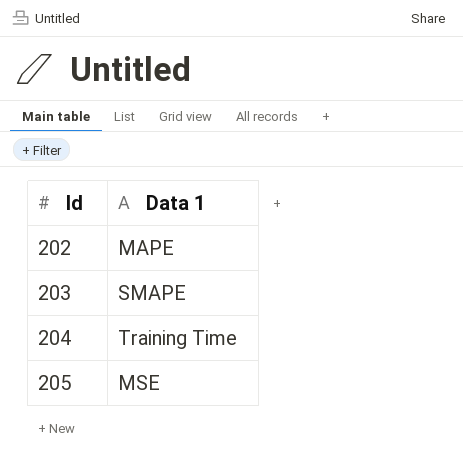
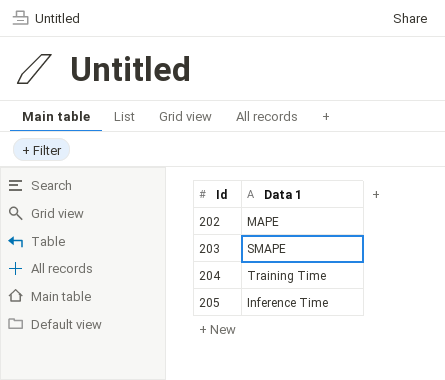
205 | Data 1: MSE -> Inference Time

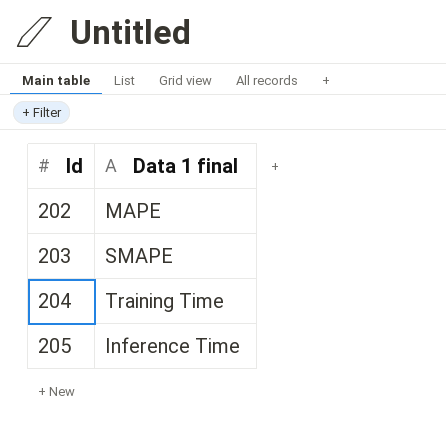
column name: Data 1 -> Data 1 final

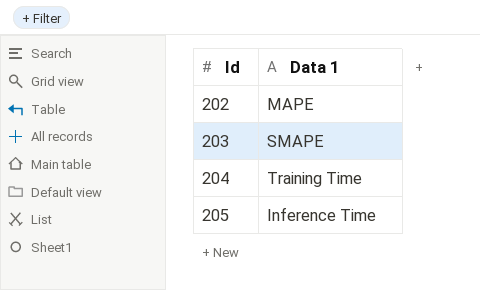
column name: Data 1 final -> Data 1

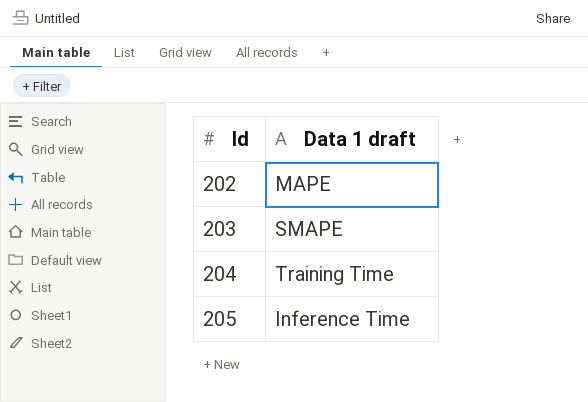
column name: Data 1 -> Data 1 draft

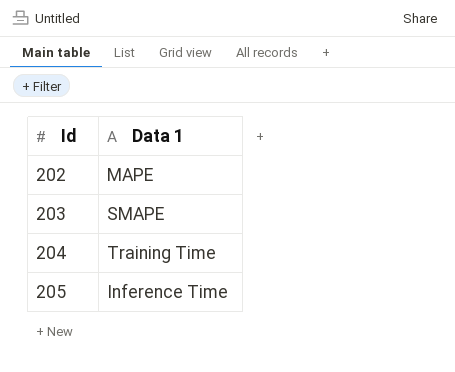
column name: Data 1 draft -> Data 1

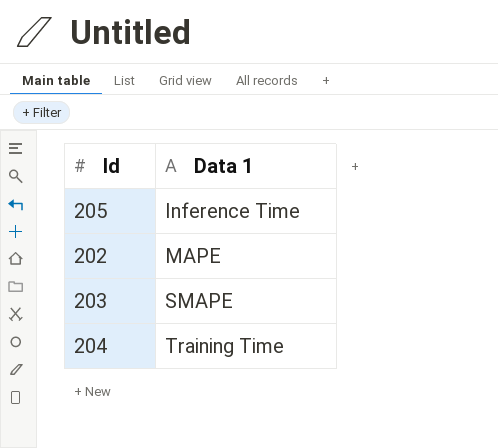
row order: Id ascending -> Data 1 ascending

